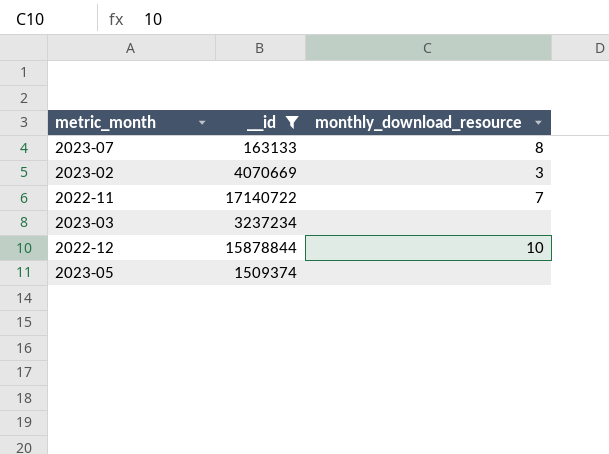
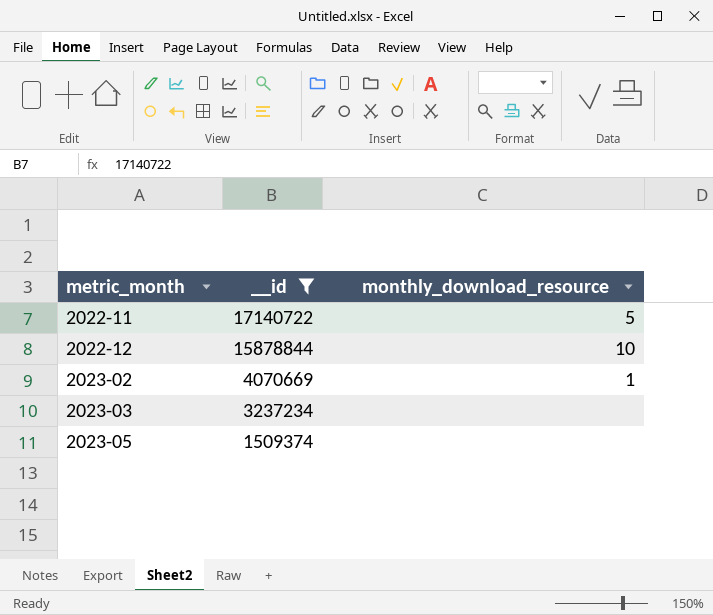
row order: none -> metric_month ascending
row 2023-07: 163133 | 8 -> none
2022-11 | monthly_download_resource: 7 -> 5
2023-02 | monthly_download_resource: 3 -> 1

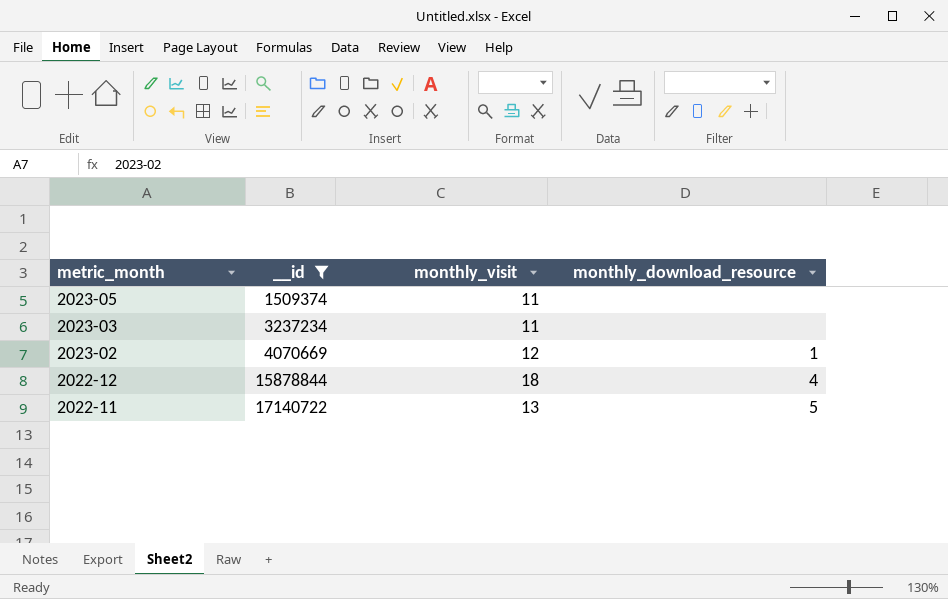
row order: metric_month ascending -> metric_month descending
column monthly_visit | position: none -> 3
2022-12 | monthly_download_resource: 10 -> 4

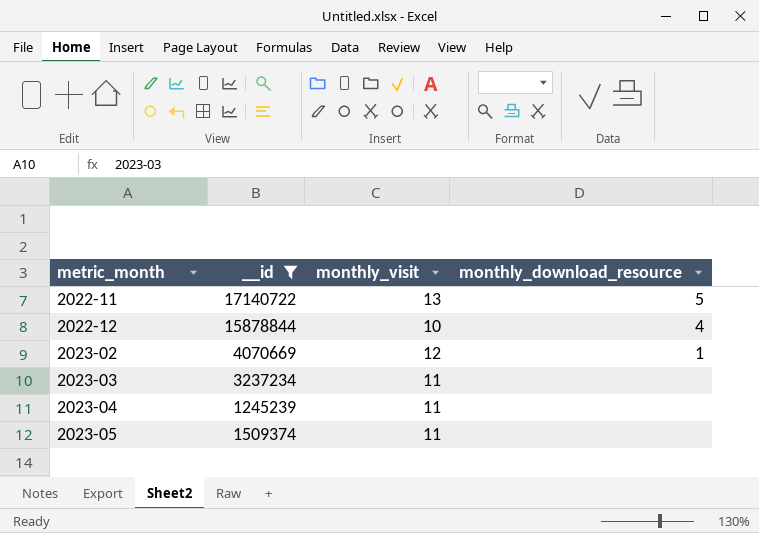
row order: metric_month descending -> metric_month ascending
2022-12 | monthly_visit: 18 -> 10
row 2023-04: none -> 1245239 | 11 | none

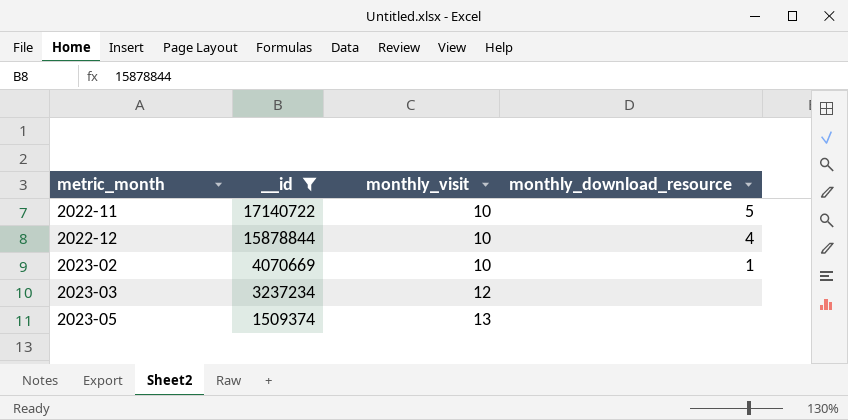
row 2023-04: 1245239 | 11 | none -> none
2022-11 | monthly_visit: 13 -> 10
2023-02 | monthly_visit: 12 -> 10
2023-03 | monthly_visit: 11 -> 12
2023-05 | monthly_visit: 11 -> 13

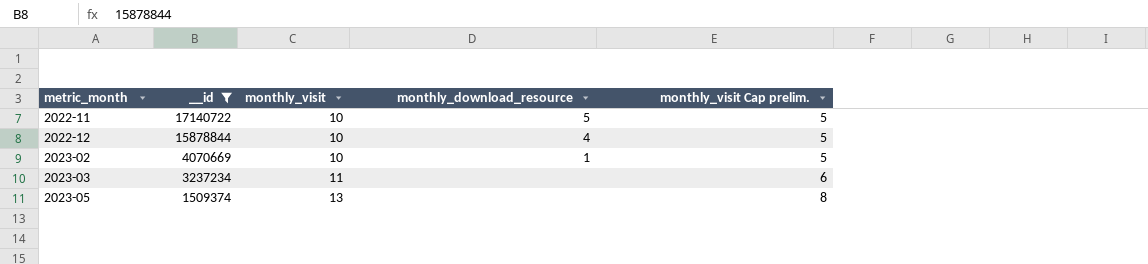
column monthly_visit Cap prelim. | formula: none -> [monthly_visit] - 5
2023-03 | monthly_visit: 12 -> 11

